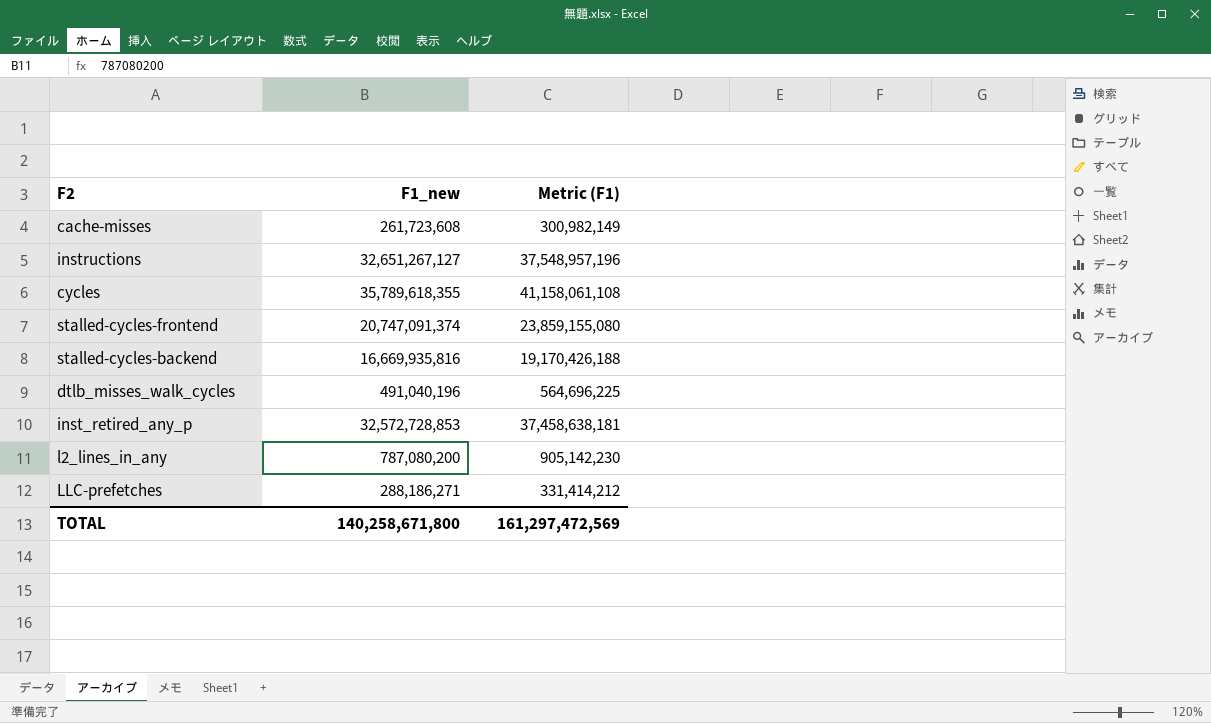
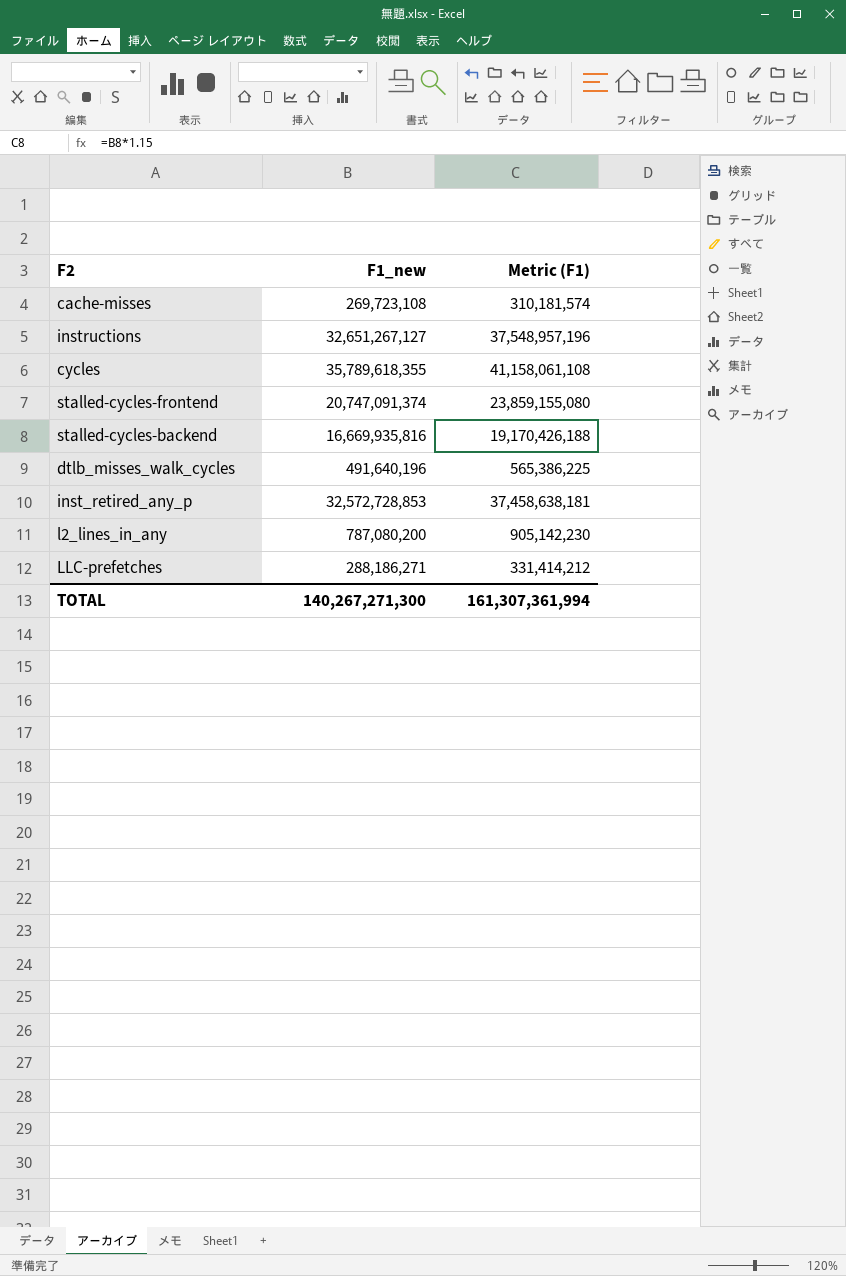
cache-misses | F1_new: 261,723,608 -> 269,723,108
cache-misses | Metric (F1): 300,982,149 -> 310,181,574
dtlb_misses_walk_cycles | F1_new: 491,040,196 -> 491,640,196
dtlb_misses_walk_cycles | Metric (F1): 564,696,225 -> 565,386,225
TOTAL | F1_new: 140,258,671,800 -> 140,267,271,300
TOTAL | Metric (F1): 161,297,472,569 -> 161,307,361,994

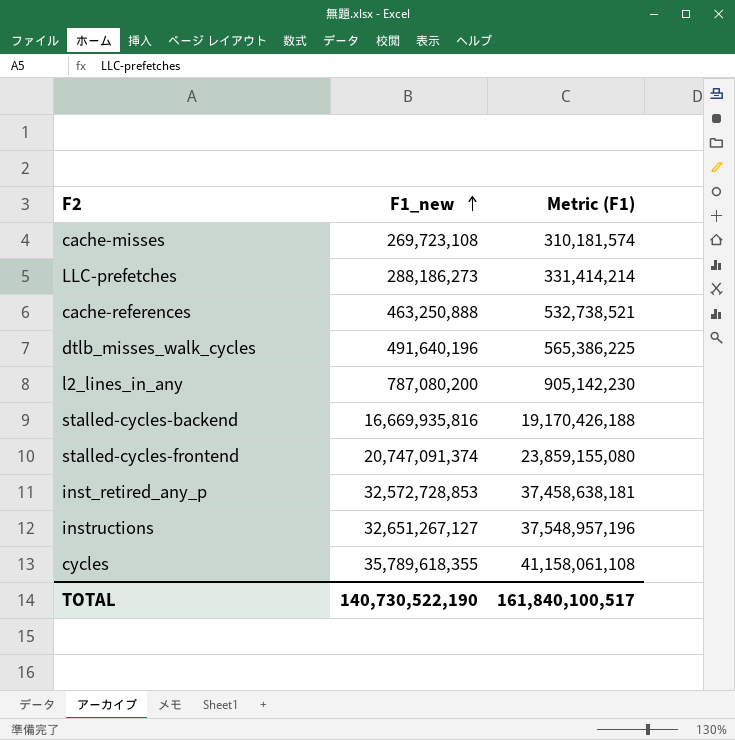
row order: none -> F1_new ascending
LLC-prefetches | F1_new: 288,186,271 -> 288,186,273
LLC-prefetches | Metric (F1): 331,414,212 -> 331,414,214
row cache-references: none -> 463,250,888 | 532,738,521
TOTAL | F1_new: 140,267,271,300 -> 140,730,522,190
TOTAL | Metric (F1): 161,307,361,994 -> 161,840,100,517

